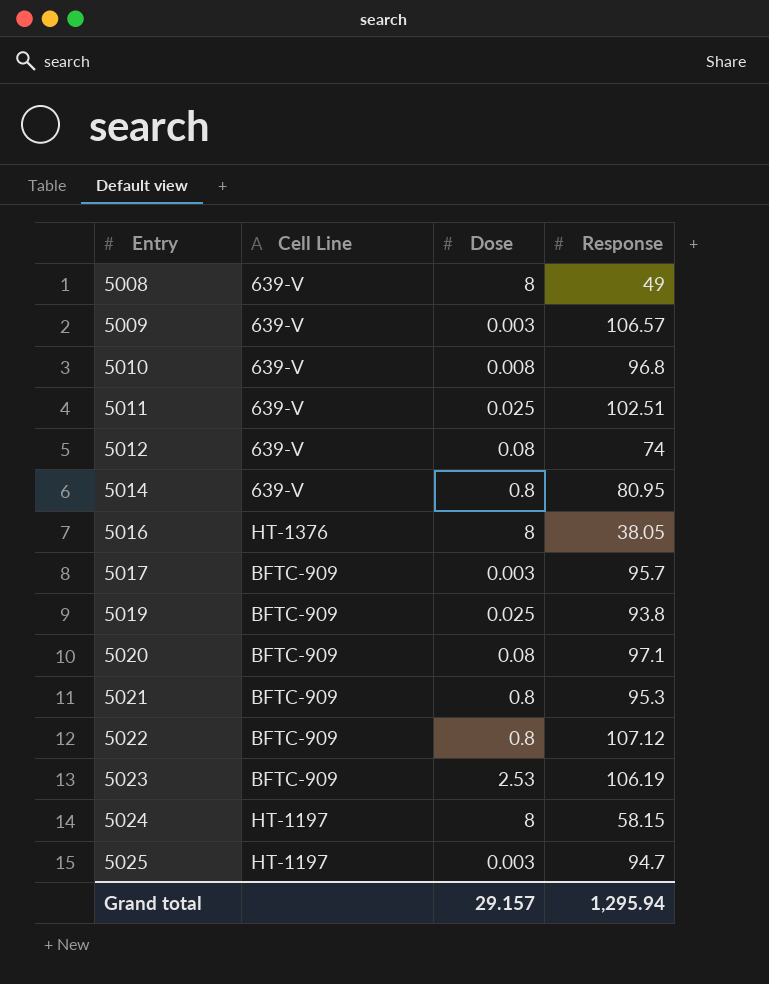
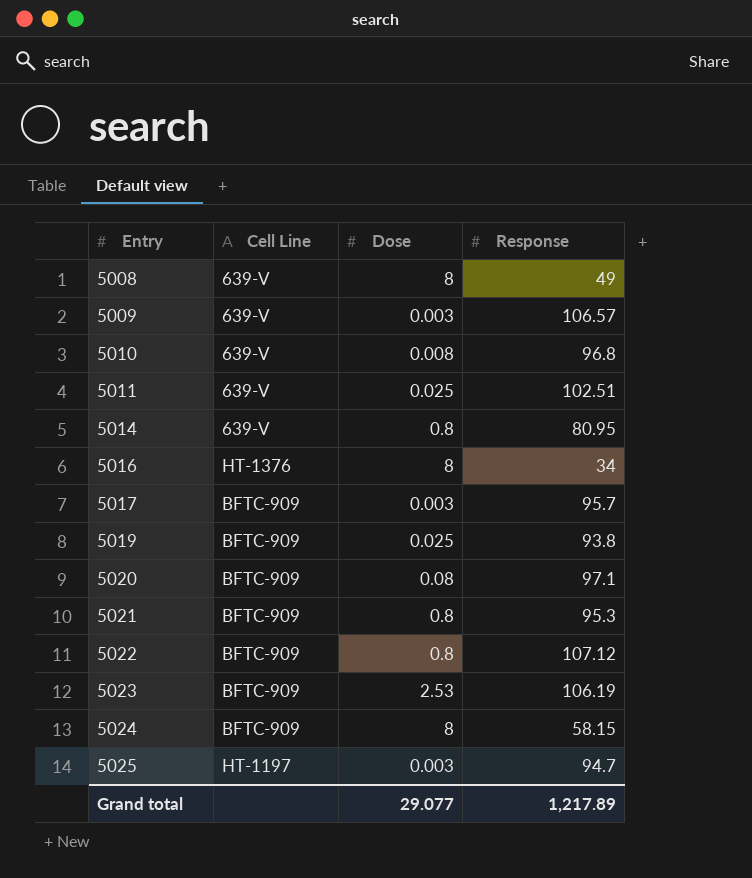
row 5012: 639-V | 0.08 | 74 -> none
5016 | Response: 38.05 -> 34
5024 | Cell Line: HT-1197 -> BFTC-909
Grand total | Dose: 29.157 -> 29.077
Grand total | Response: 1,295.94 -> 1,217.89

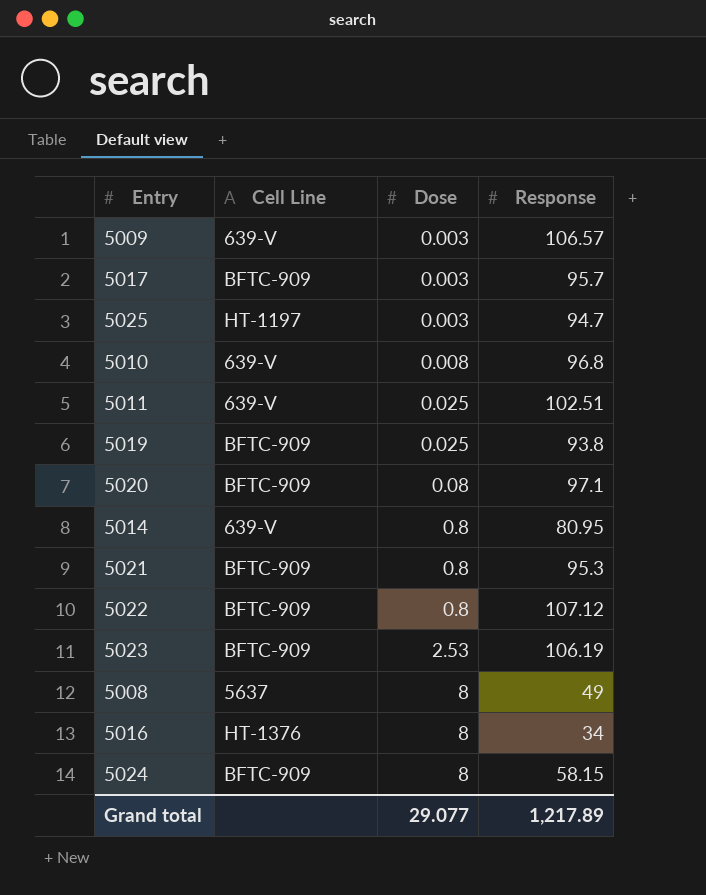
row order: Entry ascending -> Dose ascending
5008 | Cell Line: 639-V -> 5637

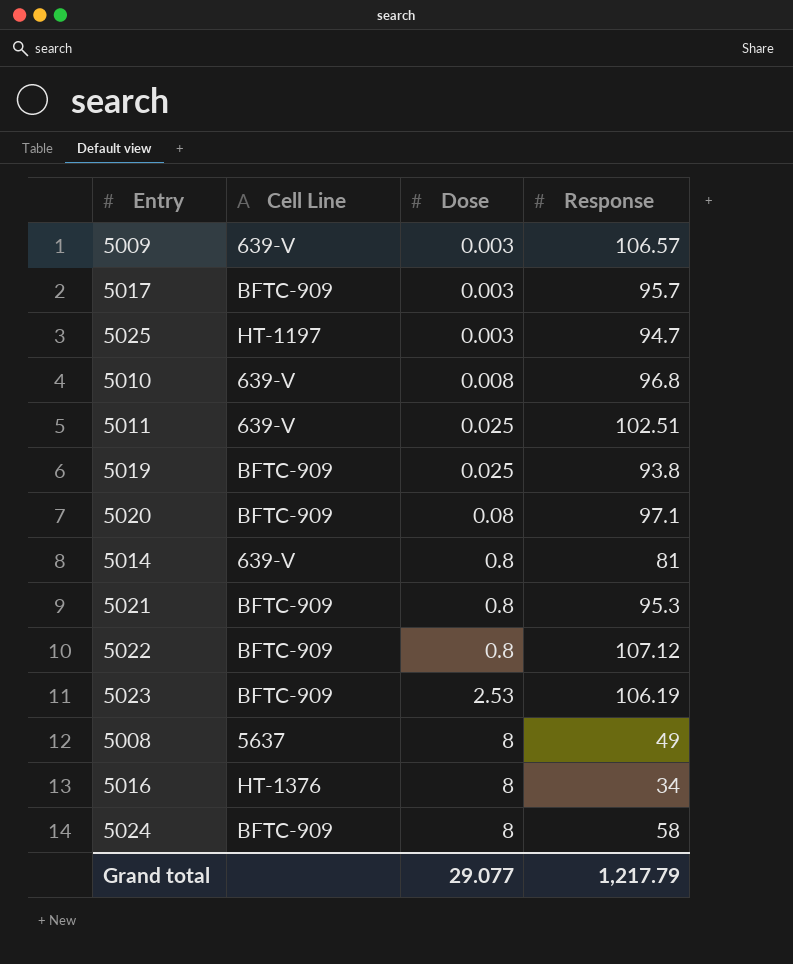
5014 | Response: 80.95 -> 81
5024 | Response: 58.15 -> 58
Grand total | Response: 1,217.89 -> 1,217.79

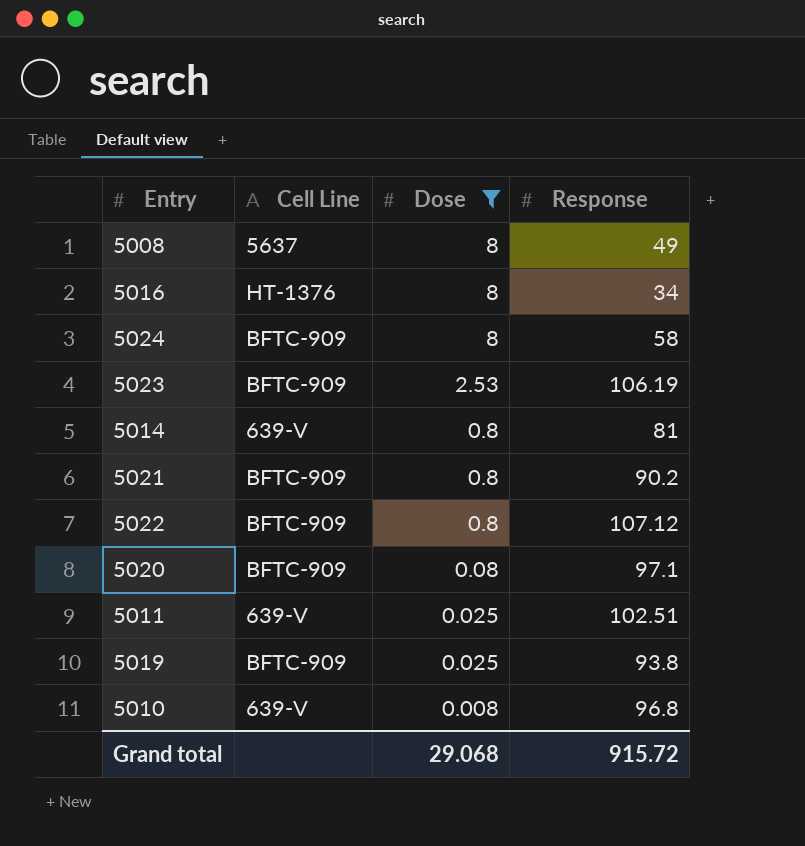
filter: none -> Dose != 0.003
row order: Dose ascending -> Dose descending
5021 | Response: 95.3 -> 90.2
Grand total | Dose: 29.077 -> 29.068
Grand total | Response: 1,217.79 -> 915.72

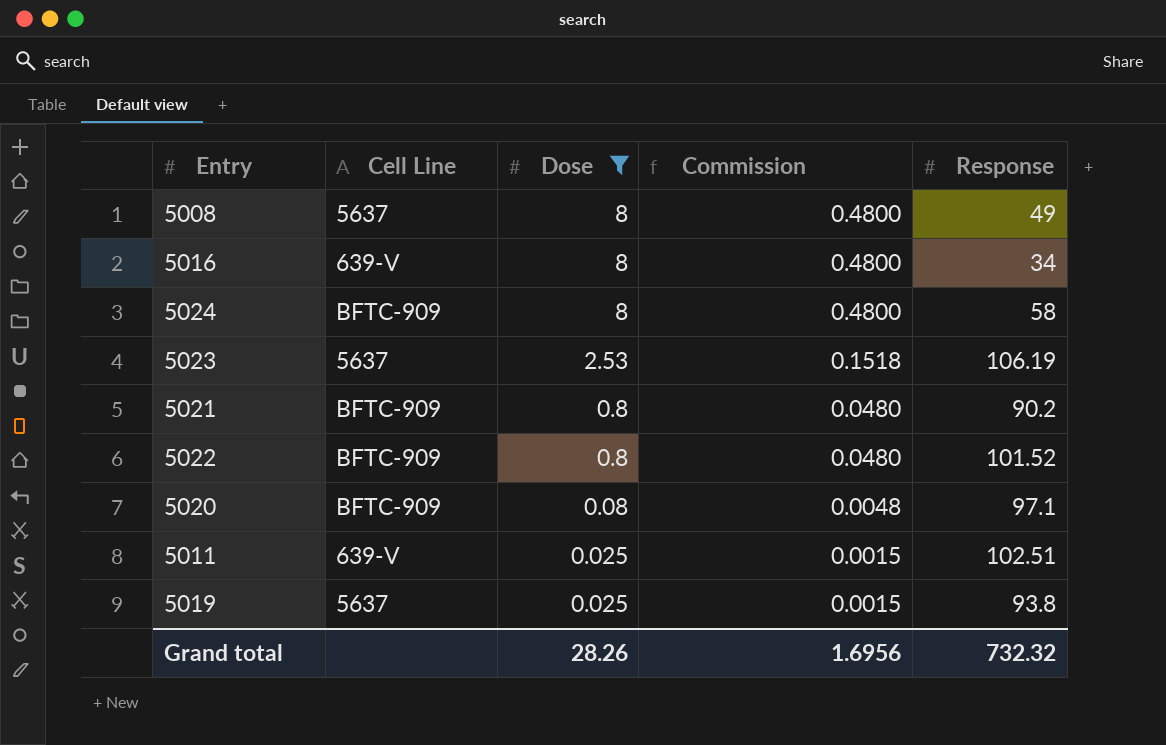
column Commission | formula: none -> [Dose] * 0.06
row 5014: 639-V | 0.8 | 81 -> none
row 5010: 639-V | 0.008 | 96.8 -> none
5016 | Cell Line: HT-1376 -> 639-V
5023 | Cell Line: BFTC-909 -> 5637
5022 | Response: 107.12 -> 101.52
5019 | Cell Line: BFTC-909 -> 5637
Grand total | Dose: 29.068 -> 28.26
Grand total | Response: 915.72 -> 732.32

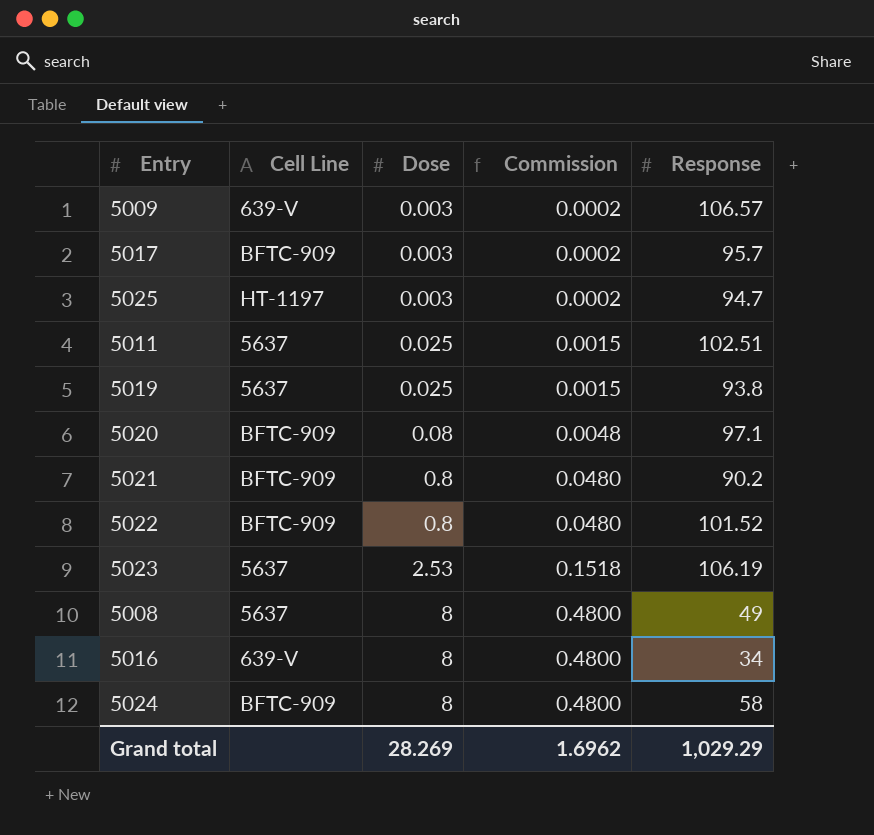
filter: Dose != 0.003 -> none
row order: Dose descending -> Dose ascending
5011 | Cell Line: 639-V -> 5637
Grand total | Dose: 28.26 -> 28.269
Grand total | Commission: 1.6956 -> 1.6962
Grand total | Response: 732.32 -> 1,029.29

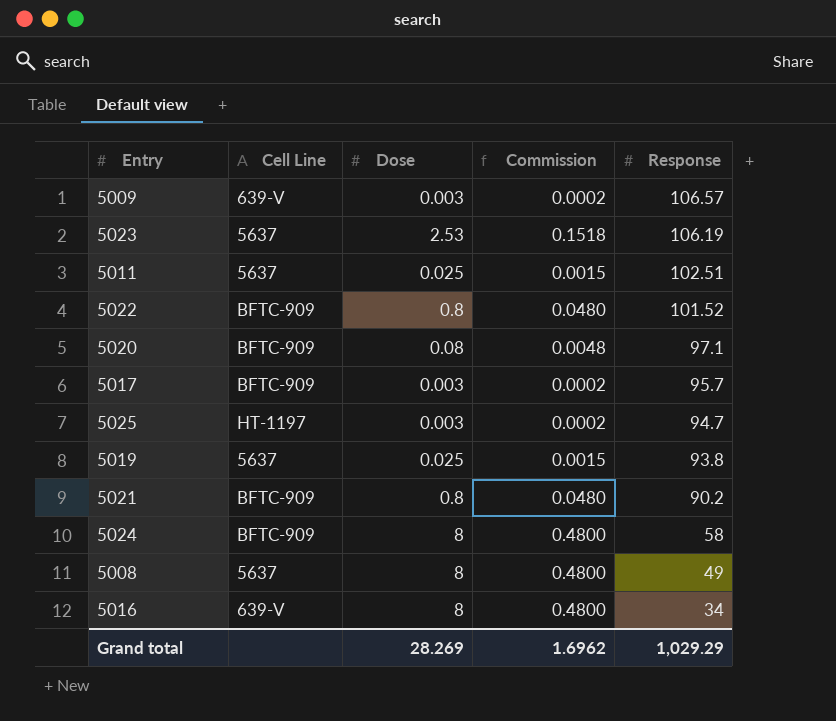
row order: Dose ascending -> Response descending

